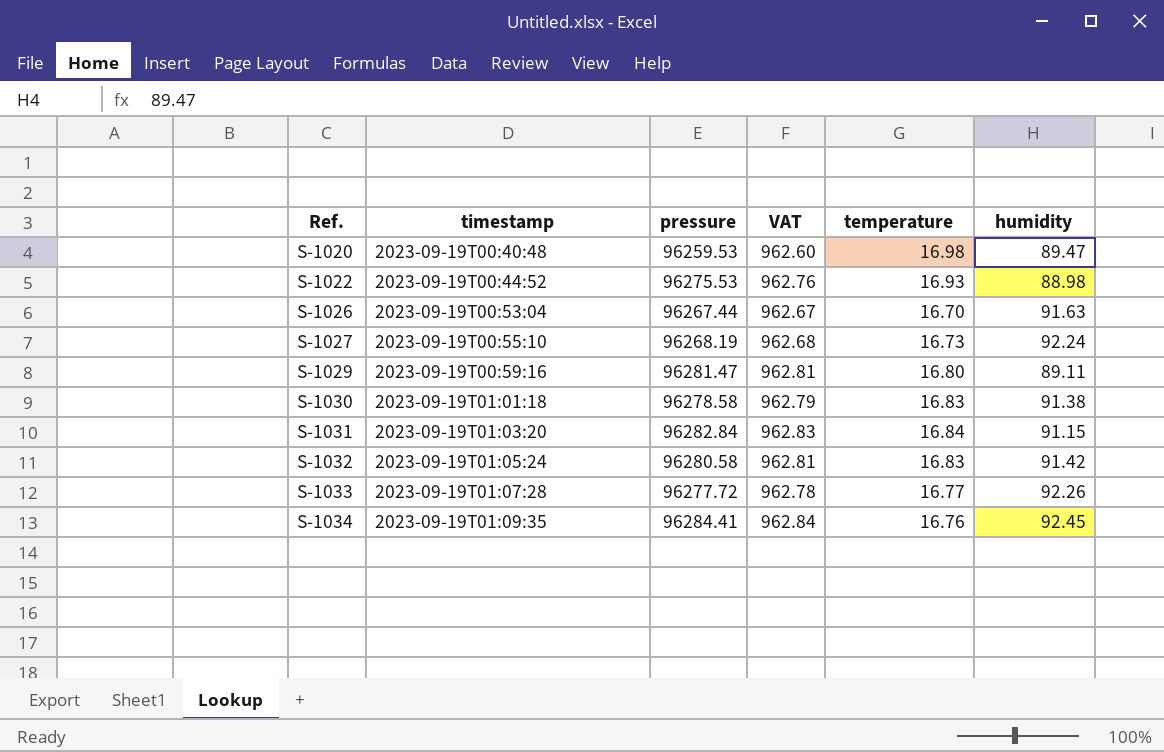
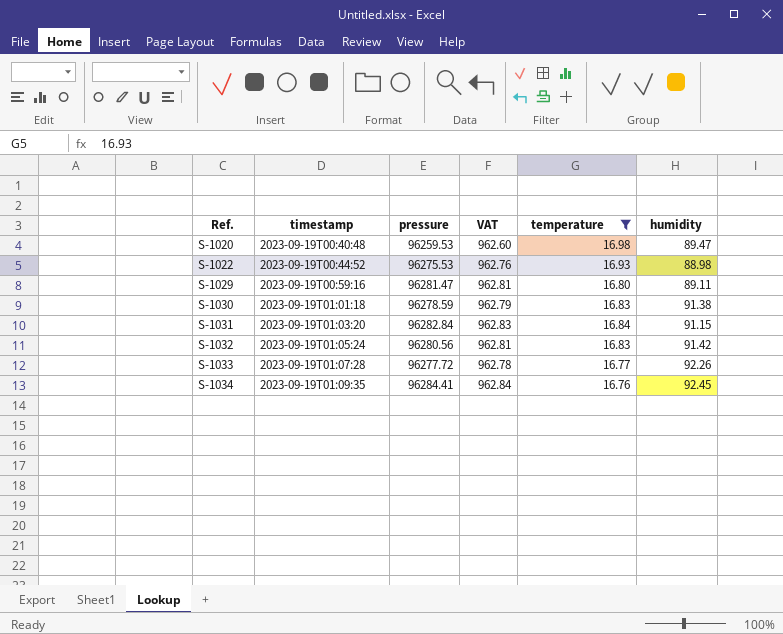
filter: none -> temperature >= 16.76
S-1030 | pressure: 96278.58 -> 96278.59
S-1032 | pressure: 96280.58 -> 96280.56

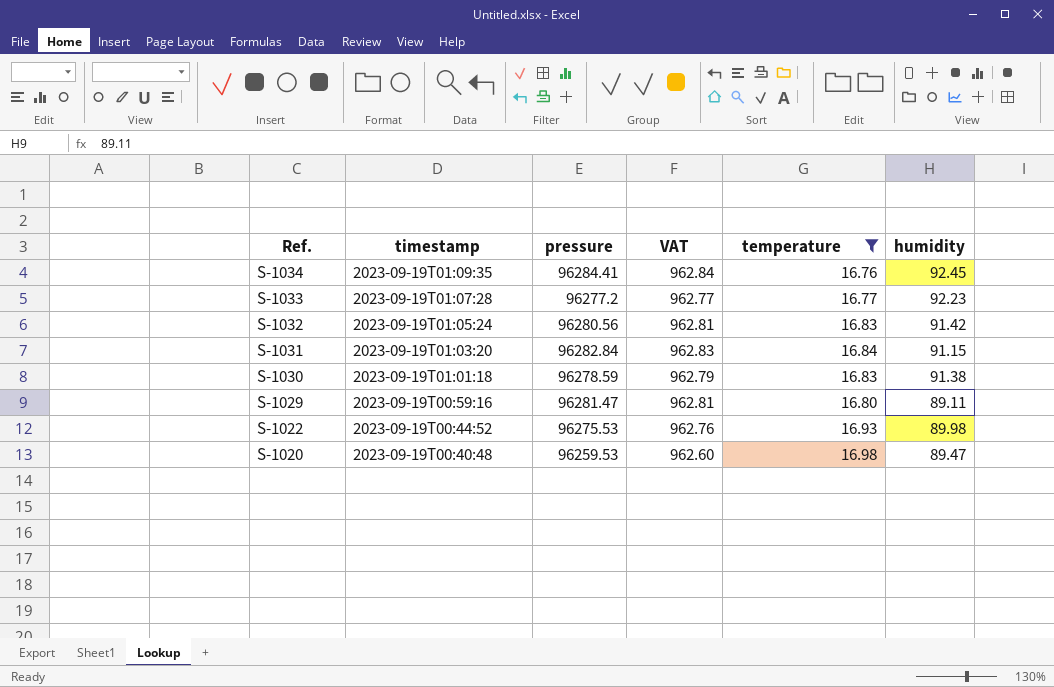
row order: Ref. ascending -> Ref. descending
S-1033 | pressure: 96277.72 -> 96277.2
S-1033 | VAT: 962.78 -> 962.77
S-1033 | humidity: 92.26 -> 92.23
S-1022 | humidity: 88.98 -> 89.98

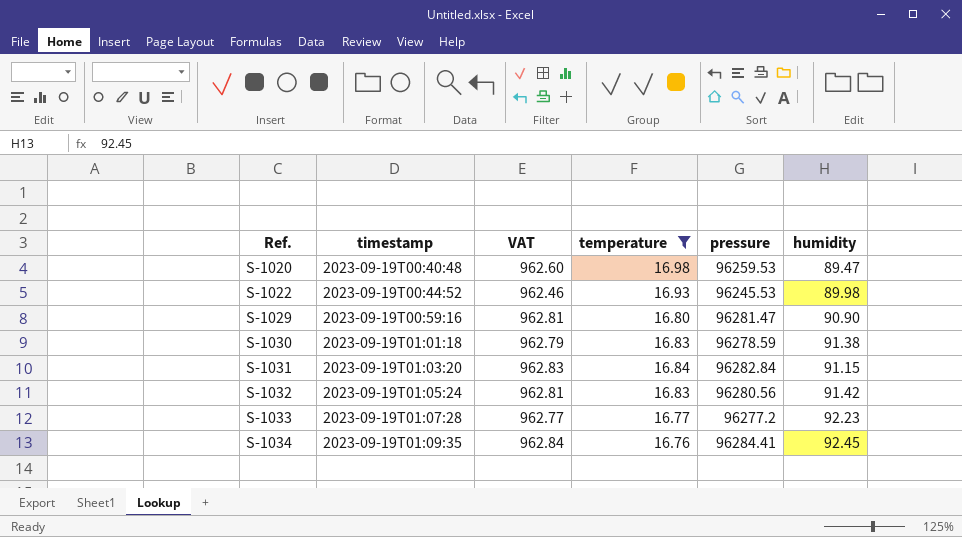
row order: Ref. descending -> Ref. ascending
column pressure | position: 3 -> 5
S-1022 | VAT: 962.76 -> 962.46
S-1022 | pressure: 96275.53 -> 96245.53
S-1029 | humidity: 89.11 -> 90.90

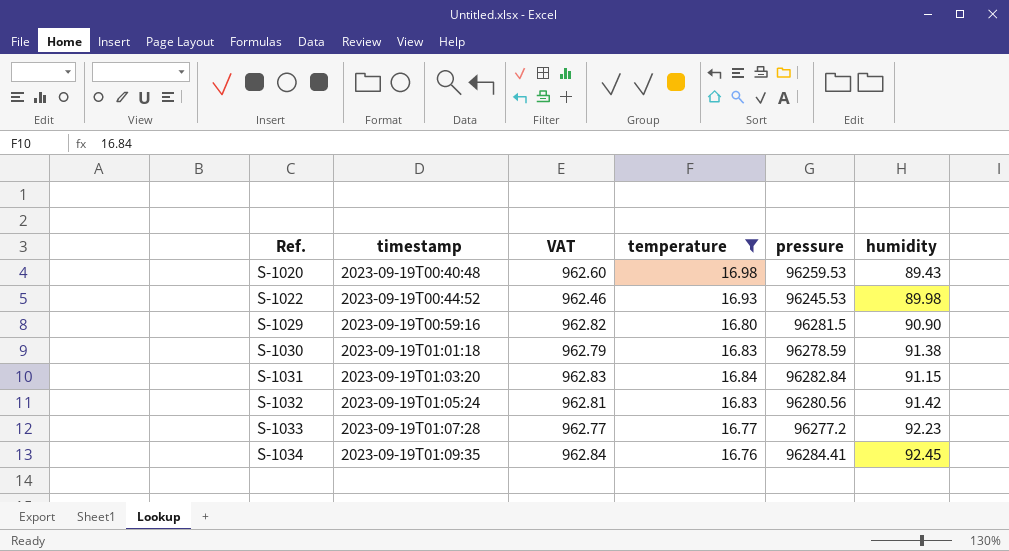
S-1020 | humidity: 89.47 -> 89.43
S-1029 | VAT: 962.81 -> 962.82
S-1029 | pressure: 96281.47 -> 96281.5

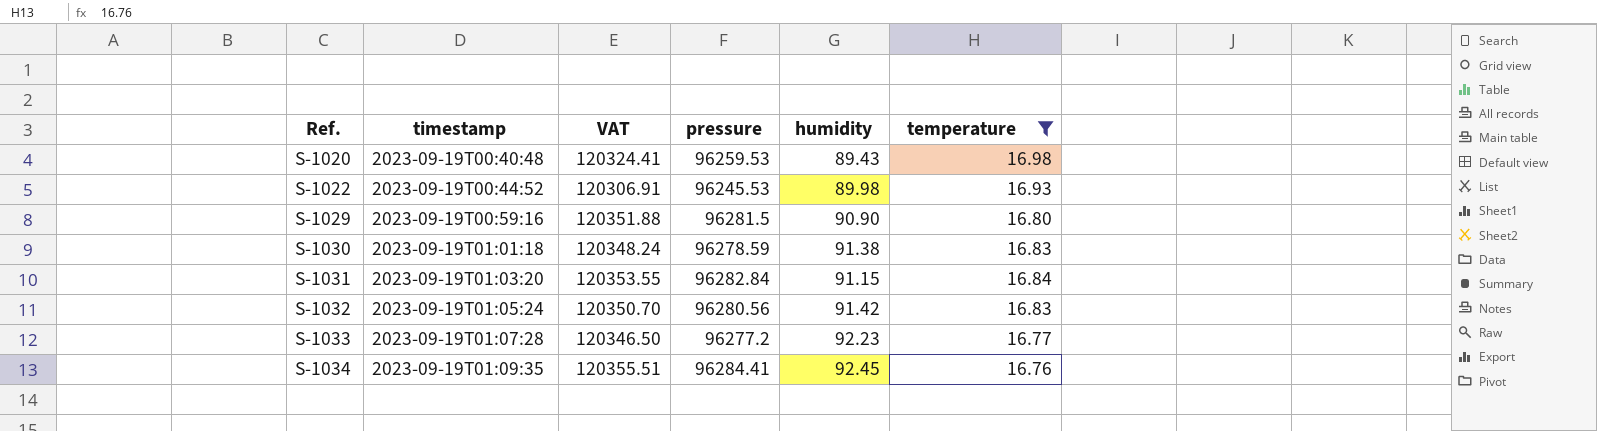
column VAT | formula: [pressure] * 0.01 -> [pressure] * 1.25
column temperature | position: 4 -> 6

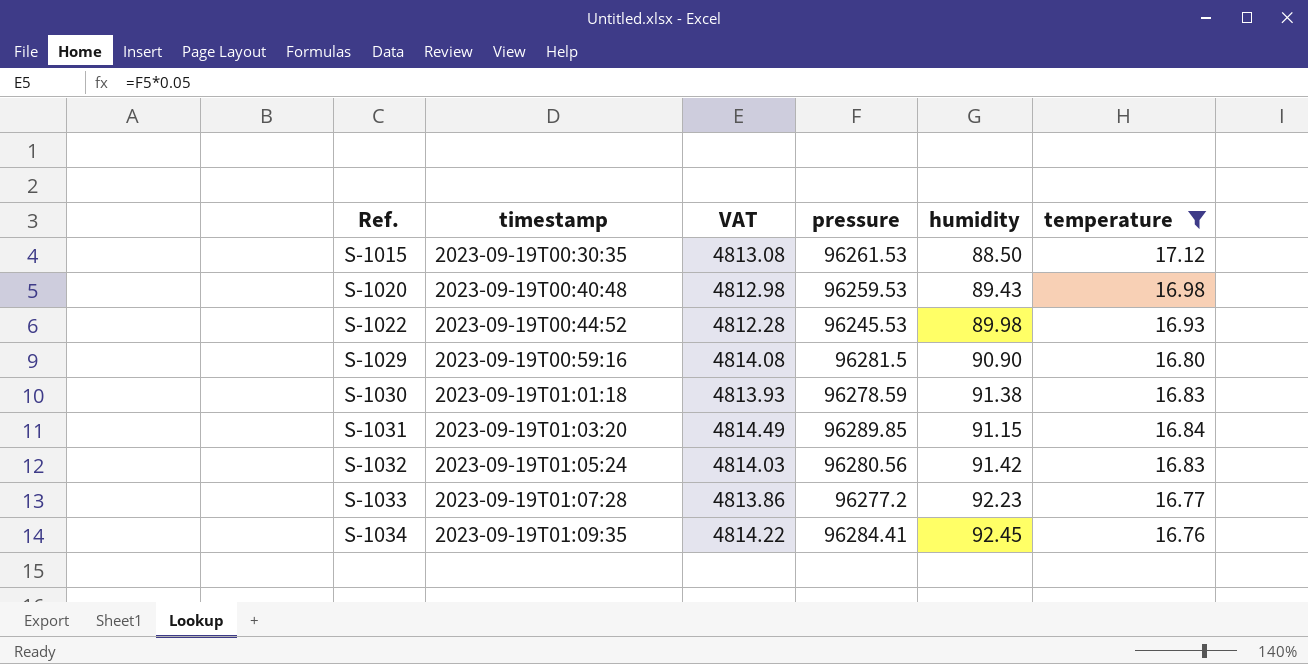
column VAT | formula: [pressure] * 1.25 -> [pressure] * 0.05
row S-1015: none -> 2023-09-19T00:30:35 | 4813.08 | 96261.53 | 88.50 | 17.12
S-1031 | pressure: 96282.84 -> 96289.85

